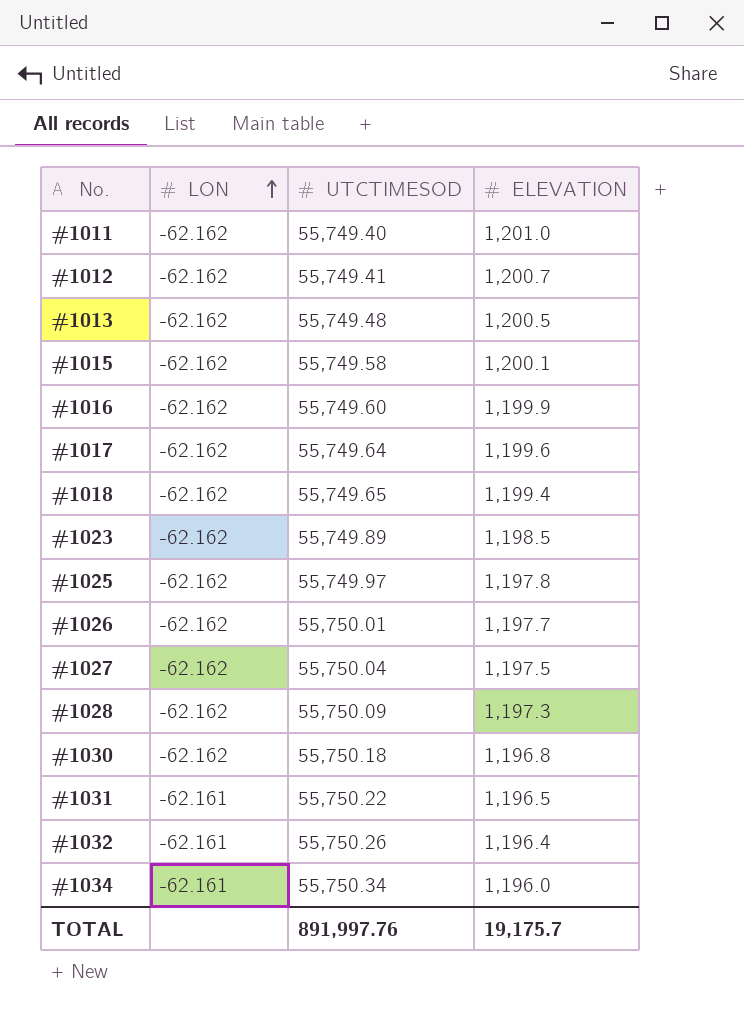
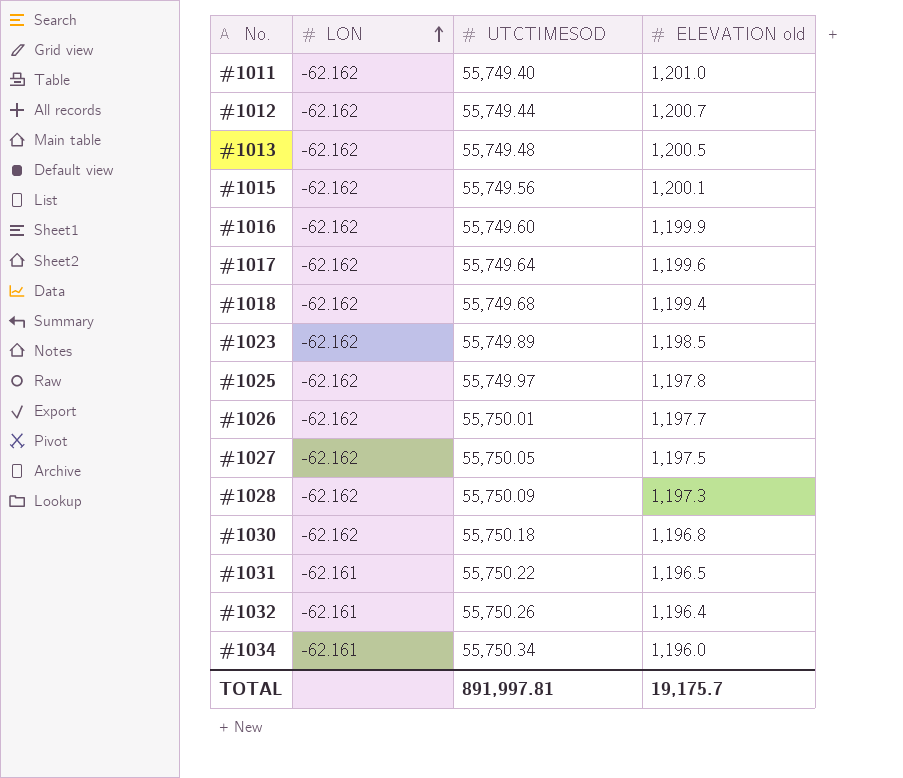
column name: ELEVATION -> ELEVATION old
#1012 | UTCTIMESOD: 55,749.41 -> 55,749.44
#1015 | UTCTIMESOD: 55,749.58 -> 55,749.56
#1018 | UTCTIMESOD: 55,749.65 -> 55,749.68
#1027 | UTCTIMESOD: 55,750.04 -> 55,750.05
TOTAL | UTCTIMESOD: 891,997.76 -> 891,997.81

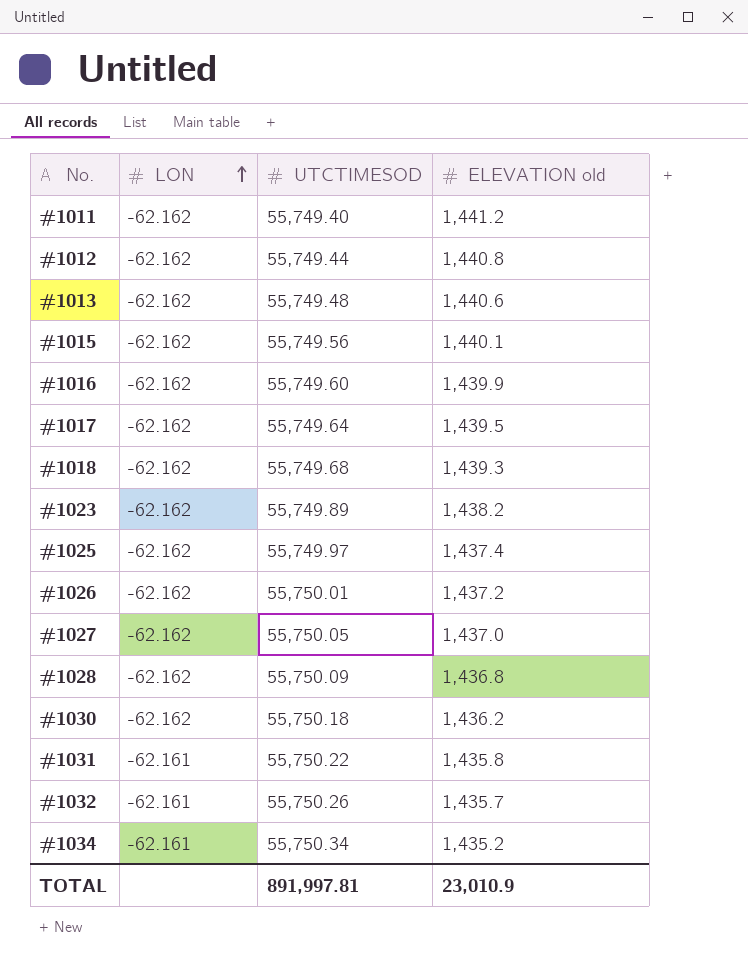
#1011 | ELEVATION old: 1,201.0 -> 1,441.2
#1012 | ELEVATION old: 1,200.7 -> 1,440.8
#1013 | ELEVATION old: 1,200.5 -> 1,440.6
#1015 | ELEVATION old: 1,200.1 -> 1,440.1
#1016 | ELEVATION old: 1,199.9 -> 1,439.9
#1017 | ELEVATION old: 1,199.6 -> 1,439.5
#1018 | ELEVATION old: 1,199.4 -> 1,439.3
#1023 | ELEVATION old: 1,198.5 -> 1,438.2
#1025 | ELEVATION old: 1,197.8 -> 1,437.4
#1026 | ELEVATION old: 1,197.7 -> 1,437.2
#1027 | ELEVATION old: 1,197.5 -> 1,437.0
#1028 | ELEVATION old: 1,197.3 -> 1,436.8
#1030 | ELEVATION old: 1,196.8 -> 1,436.2
#1031 | ELEVATION old: 1,196.5 -> 1,435.8
#1032 | ELEVATION old: 1,196.4 -> 1,435.7
#1034 | ELEVATION old: 1,196.0 -> 1,435.2
TOTAL | ELEVATION old: 19,175.7 -> 23,010.9

